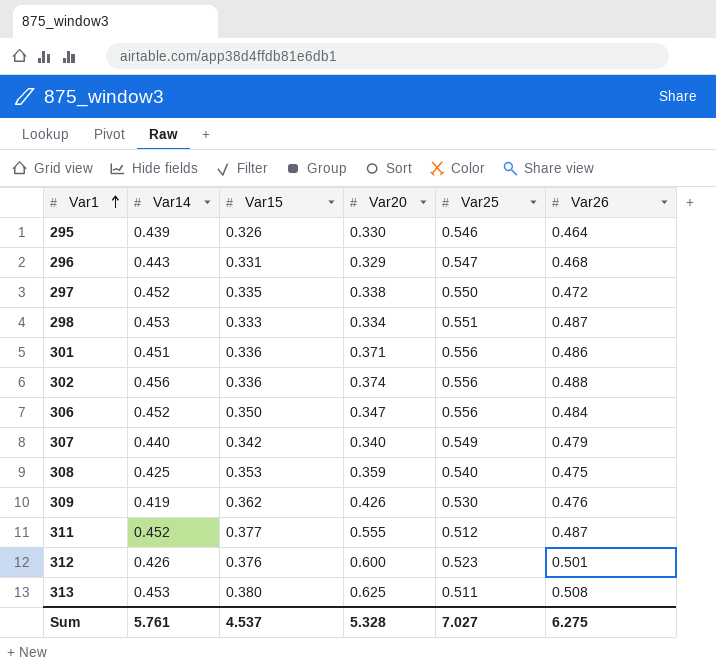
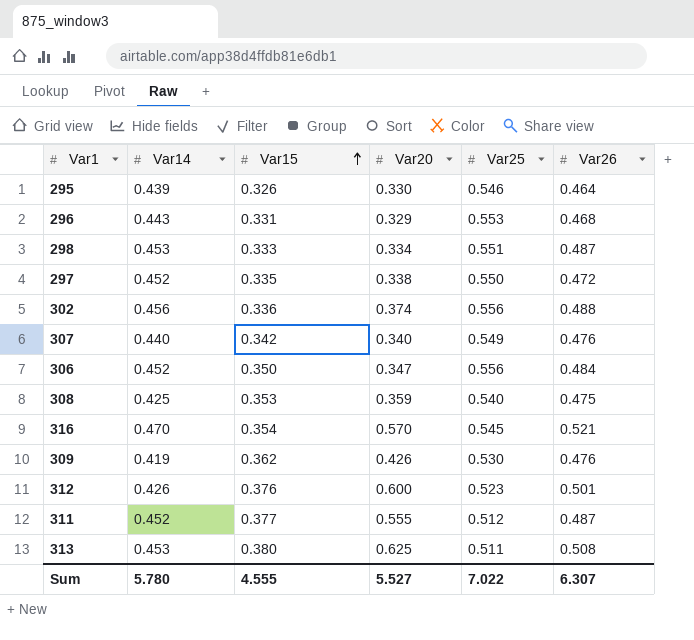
row order: Var1 ascending -> Var15 ascending
row 301: 0.451 | 0.336 | 0.371 | 0.556 | 0.486 -> none
296 | Var25: 0.547 -> 0.553
307 | Var26: 0.479 -> 0.476
row 316: none -> 0.470 | 0.354 | 0.570 | 0.545 | 0.521
Sum | Var14: 5.761 -> 5.780
Sum | Var15: 4.537 -> 4.555
Sum | Var20: 5.328 -> 5.527
Sum | Var25: 7.027 -> 7.022
Sum | Var26: 6.275 -> 6.307

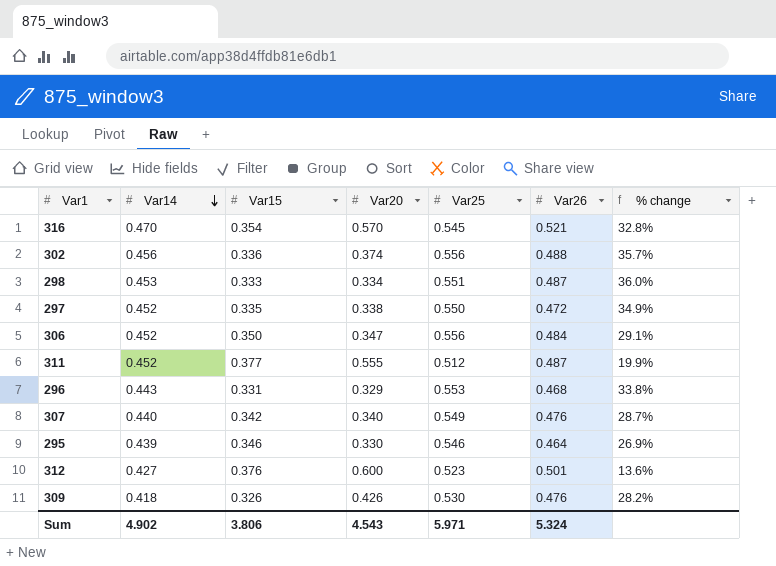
row order: Var15 ascending -> Var14 descending
column % change | formula: none -> ([Var14] - [Var15]) / [Var15]
row 308: 0.425 | 0.353 | 0.359 | 0.540 | 0.475 -> none
row 313: 0.453 | 0.380 | 0.625 | 0.511 | 0.508 -> none
295 | Var15: 0.326 -> 0.346
312 | Var14: 0.426 -> 0.427
309 | Var14: 0.419 -> 0.418
309 | Var15: 0.362 -> 0.326
Sum | Var14: 5.780 -> 4.902
Sum | Var15: 4.555 -> 3.806
Sum | Var20: 5.527 -> 4.543
Sum | Var25: 7.022 -> 5.971
Sum | Var26: 6.307 -> 5.324

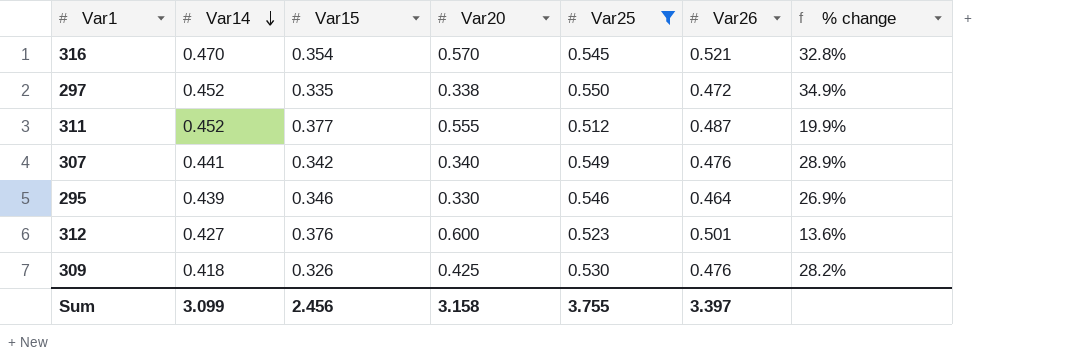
filter: none -> Var25 <= 0.550
307 | Var14: 0.440 -> 0.441
307 | % change: 28.7% -> 28.9%
309 | Var20: 0.426 -> 0.425
Sum | Var14: 4.902 -> 3.099
Sum | Var15: 3.806 -> 2.456
Sum | Var20: 4.543 -> 3.158
Sum | Var25: 5.971 -> 3.755
Sum | Var26: 5.324 -> 3.397

